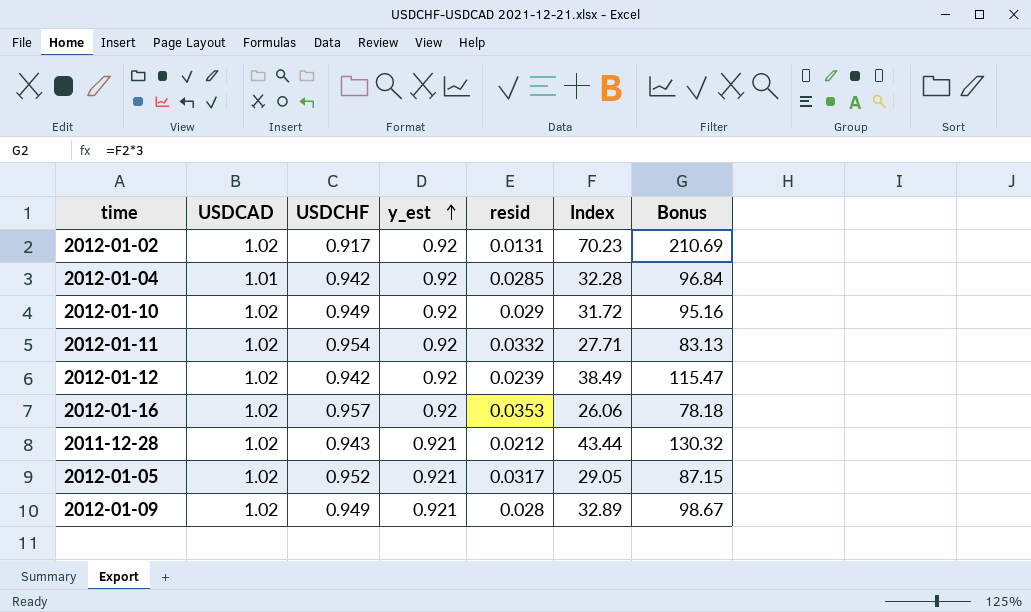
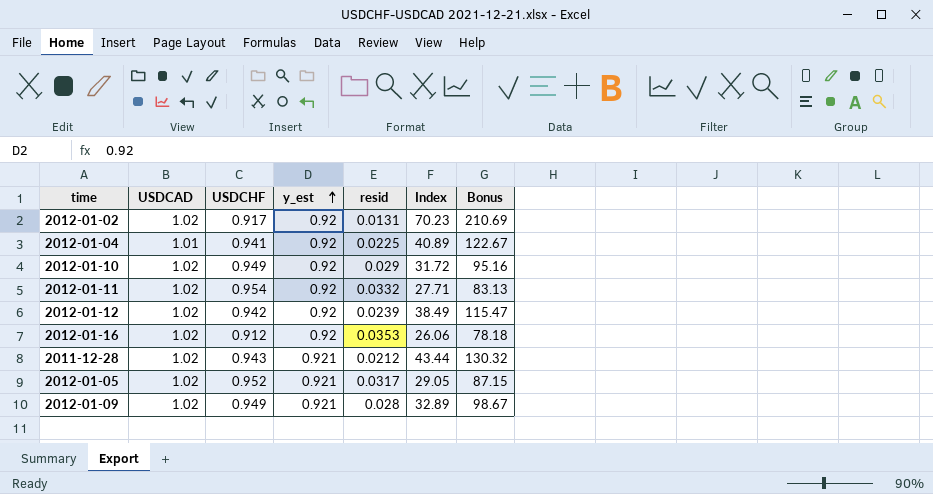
2012-01-04 | USDCHF: 0.942 -> 0.941
2012-01-04 | resid: 0.0285 -> 0.0225
2012-01-04 | Index: 32.28 -> 40.89
2012-01-04 | Bonus: 96.84 -> 122.67
2012-01-16 | USDCHF: 0.957 -> 0.912

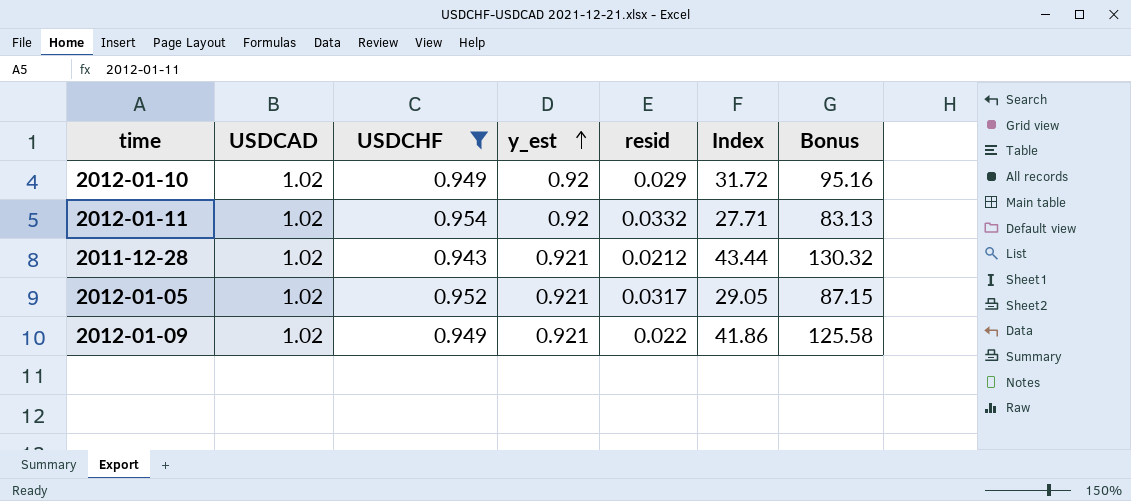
filter: none -> USDCHF >= 0.943
2012-01-09 | resid: 0.028 -> 0.022
2012-01-09 | Index: 32.89 -> 41.86
2012-01-09 | Bonus: 98.67 -> 125.58

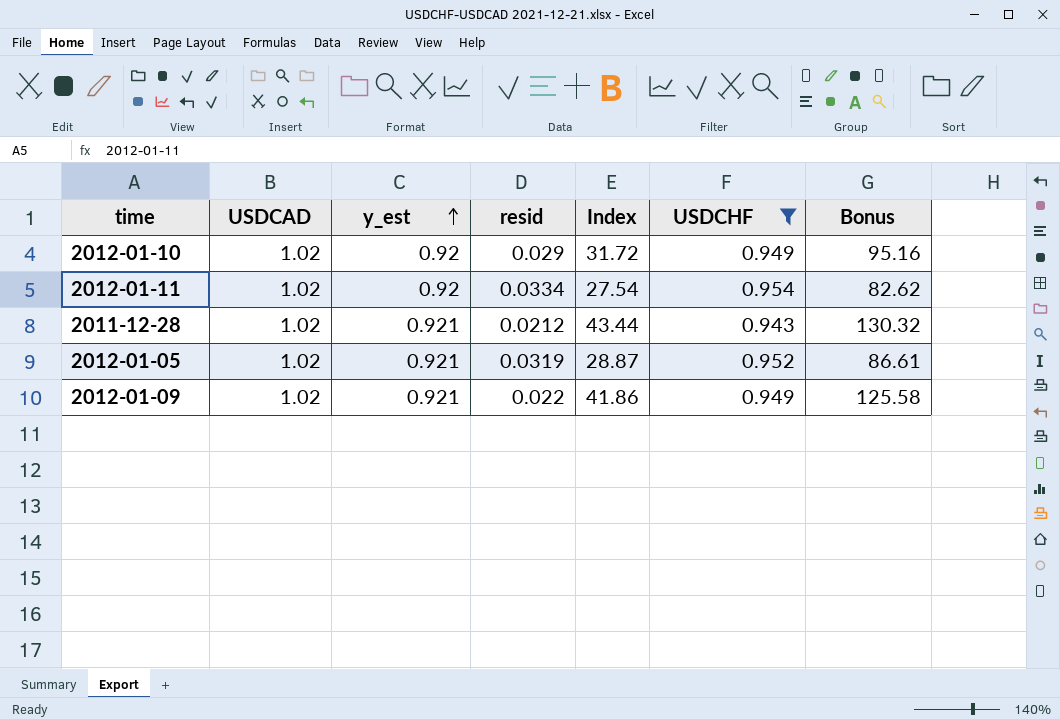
column USDCHF | position: 3 -> 6
2012-01-11 | resid: 0.0332 -> 0.0334
2012-01-11 | Index: 27.71 -> 27.54
2012-01-11 | Bonus: 83.13 -> 82.62
2012-01-05 | resid: 0.0317 -> 0.0319
2012-01-05 | Index: 29.05 -> 28.87
2012-01-05 | Bonus: 87.15 -> 86.61

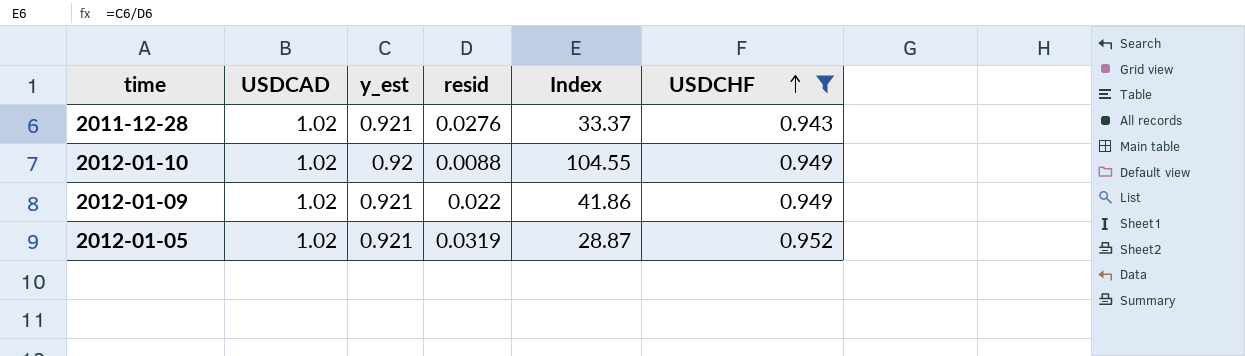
row order: y_est ascending -> USDCHF ascending
column Bonus | formula: [Index] * 3 -> none
row 2012-01-11: 1.02 | 0.92 | 0.0334 | 27.54 | 0.954 | 82.62 -> none
2011-12-28 | resid: 0.0212 -> 0.0276
2011-12-28 | Index: 43.44 -> 33.37
2012-01-10 | resid: 0.029 -> 0.0088
2012-01-10 | Index: 31.72 -> 104.55

